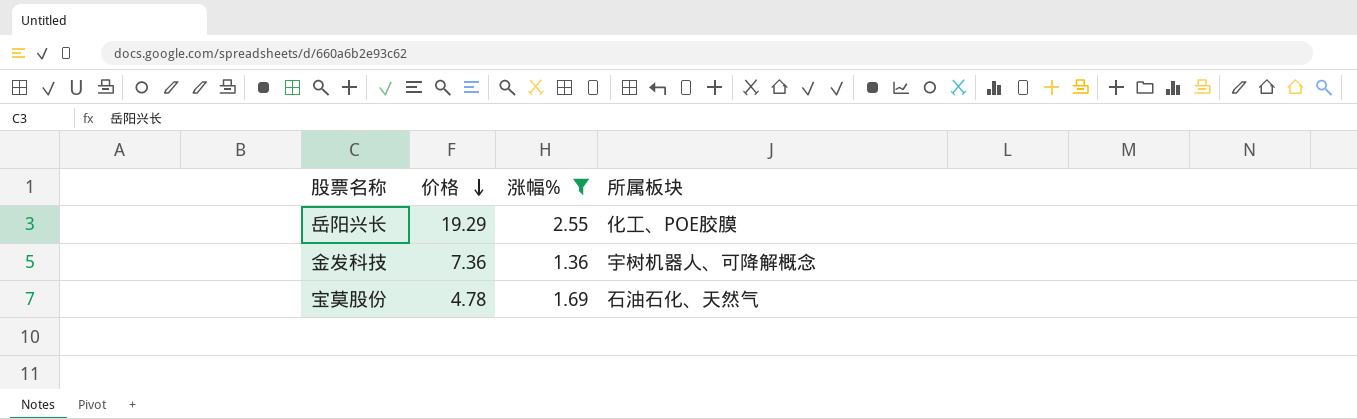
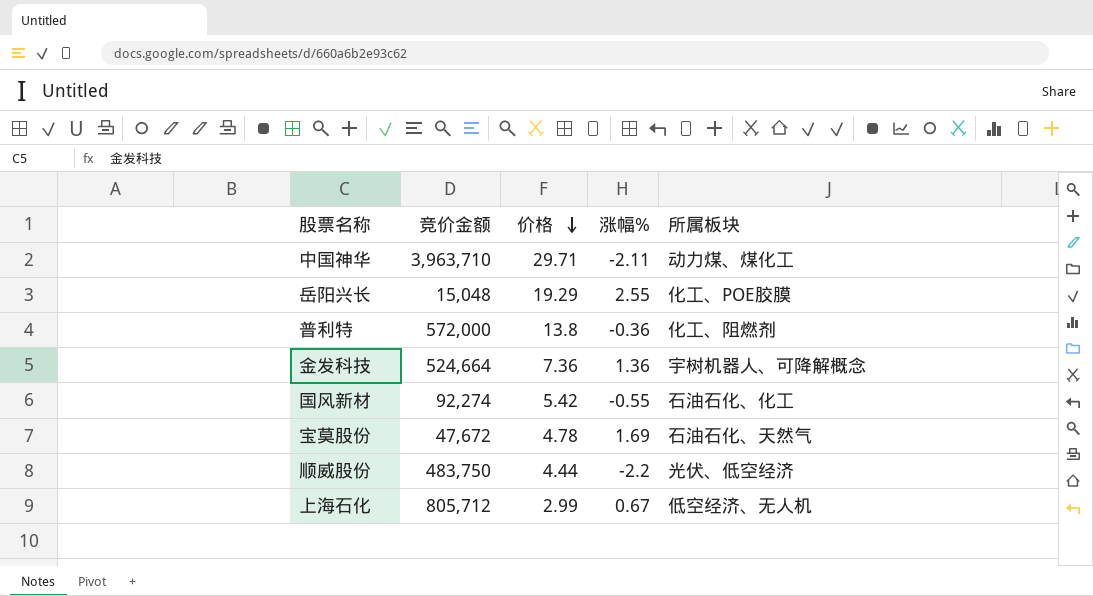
filter: 涨幅% >= 1.36 -> none
column 竞价金额 | position: none -> 2

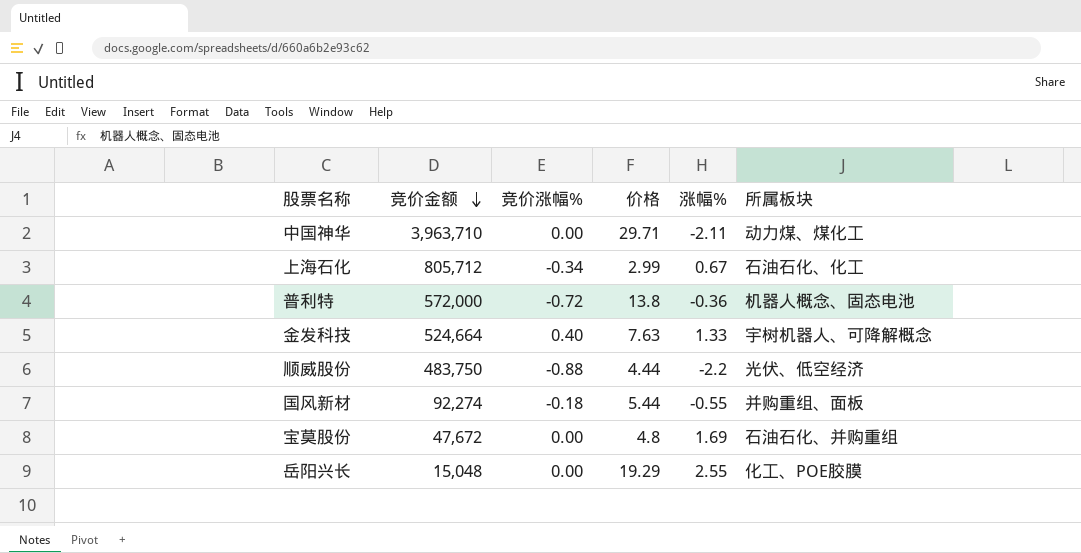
row order: 价格 descending -> 竞价金额 descending
column 竞价涨幅% | position: none -> 3
上海石化 | 所属板块: 低空经济、无人机 -> 石油石化、化工
普利特 | 所属板块: 化工、阻燃剂 -> 机器人概念、固态电池
金发科技 | 价格: 7.36 -> 7.63
金发科技 | 涨幅%: 1.36 -> 1.33
国风新材 | 价格: 5.42 -> 5.44
国风新材 | 所属板块: 石油石化、化工 -> 并购重组、面板
宝莫股份 | 价格: 4.78 -> 4.8
宝莫股份 | 所属板块: 石油石化、天然气 -> 石油石化、并购重组

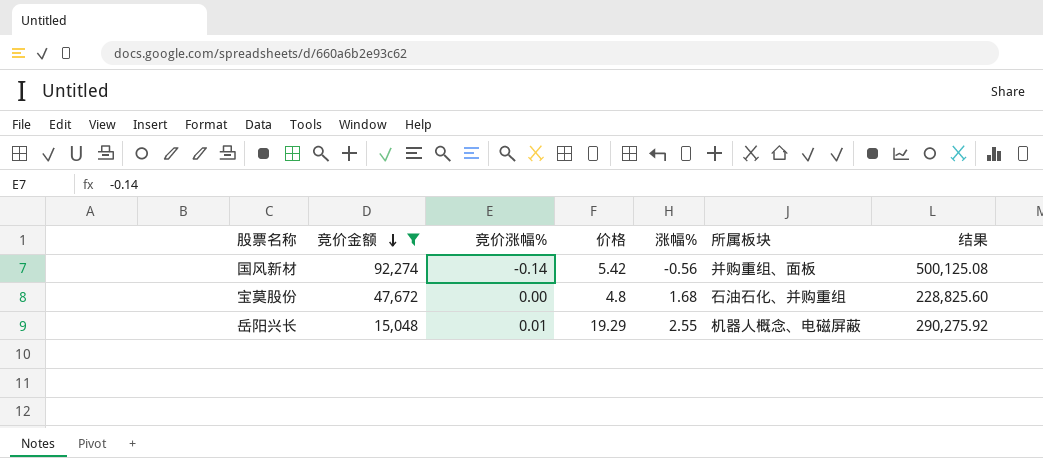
filter: none -> 竞价金额 <= 92,274
column 结果 | formula: none -> [竞价金额] * [价格]
国风新材 | 竞价涨幅%: -0.18 -> -0.14
国风新材 | 价格: 5.44 -> 5.42
国风新材 | 涨幅%: -0.55 -> -0.56
宝莫股份 | 涨幅%: 1.69 -> 1.68
岳阳兴长 | 竞价涨幅%: 0.00 -> 0.01
岳阳兴长 | 所属板块: 化工、POE胶膜 -> 机器人概念、电磁屏蔽

